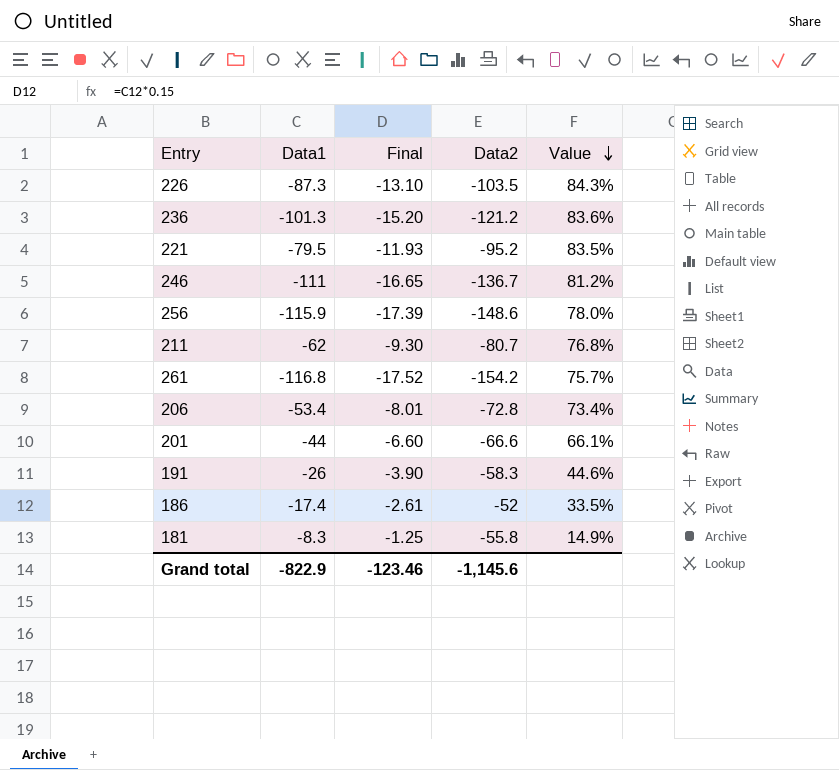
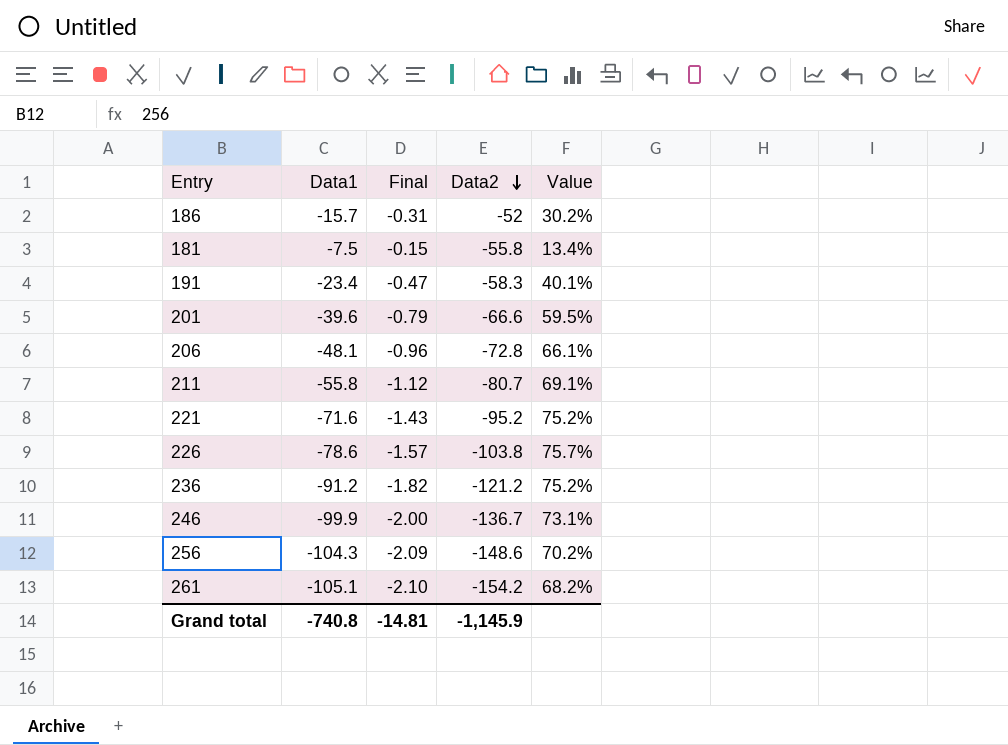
row order: Value descending -> Data2 descending
column Final | formula: [Data1] * 0.15 -> [Data1] * 0.02
186 | Data1: -17.4 -> -15.7
186 | Value: 33.5% -> 30.2%
181 | Data1: -8.3 -> -7.5
181 | Value: 14.9% -> 13.4%
191 | Data1: -26 -> -23.4
191 | Value: 44.6% -> 40.1%
201 | Data1: -44 -> -39.6
201 | Value: 66.1% -> 59.5%
206 | Data1: -53.4 -> -48.1
206 | Value: 73.4% -> 66.1%
211 | Data1: -62 -> -55.8
211 | Value: 76.8% -> 69.1%
221 | Data1: -79.5 -> -71.6
221 | Value: 83.5% -> 75.2%
226 | Data1: -87.3 -> -78.6
226 | Data2: -103.5 -> -103.8
226 | Value: 84.3% -> 75.7%
236 | Data1: -101.3 -> -91.2
236 | Value: 83.6% -> 75.2%
246 | Data1: -111 -> -99.9
246 | Value: 81.2% -> 73.1%
256 | Data1: -115.9 -> -104.3
256 | Value: 78.0% -> 70.2%
261 | Data1: -116.8 -> -105.1
261 | Value: 75.7% -> 68.2%
Grand total | Data1: -822.9 -> -740.8
Grand total | Final: -123.46 -> -14.81
Grand total | Data2: -1,145.6 -> -1,145.9

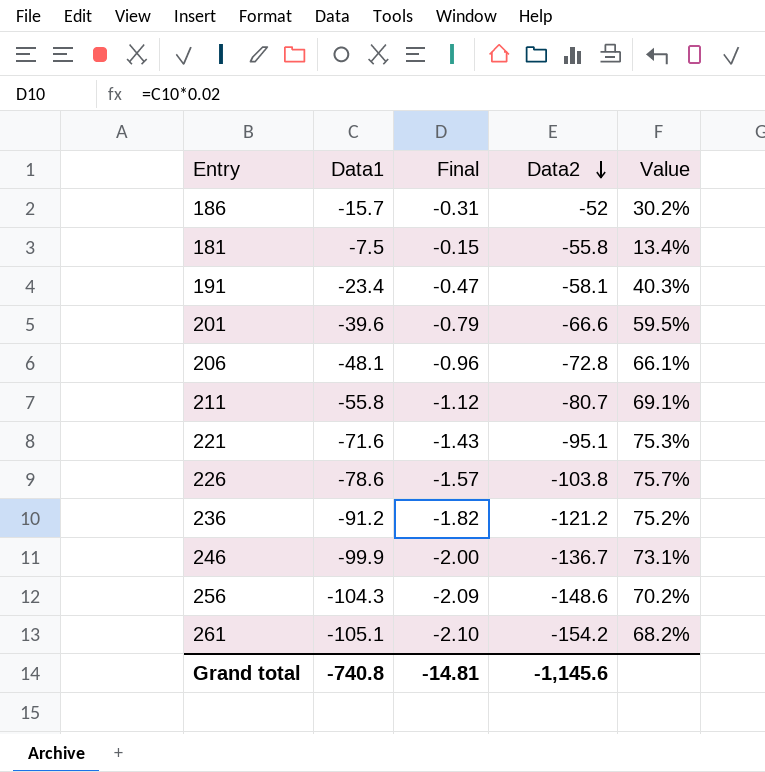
191 | Data2: -58.3 -> -58.1
191 | Value: 40.1% -> 40.3%
221 | Data2: -95.2 -> -95.1
221 | Value: 75.2% -> 75.3%
Grand total | Data2: -1,145.9 -> -1,145.6

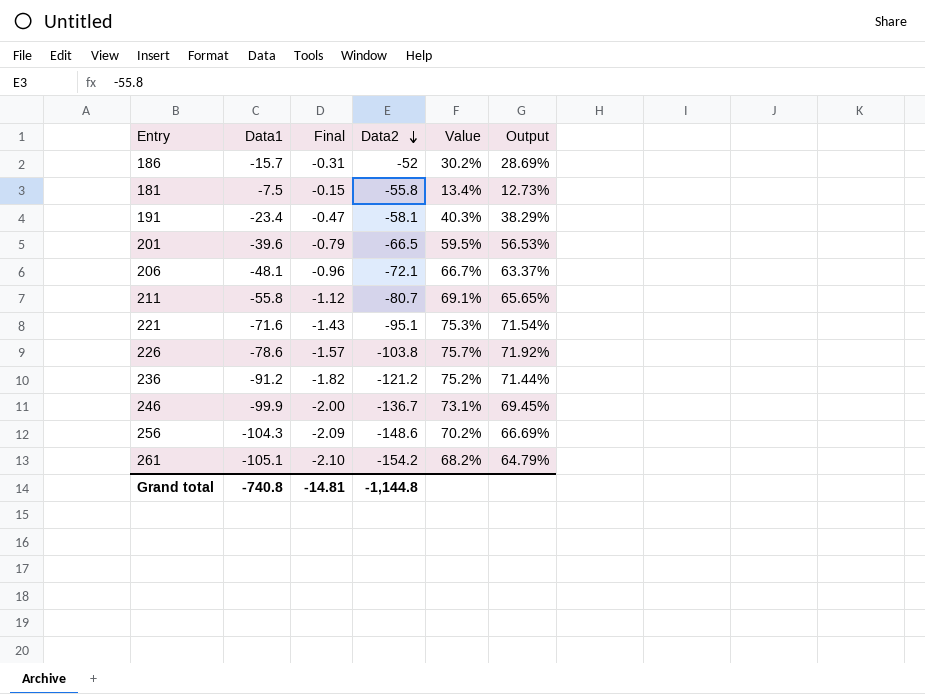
column Output | formula: none -> [Value] * 0.95
201 | Data2: -66.6 -> -66.5
206 | Data2: -72.8 -> -72.1
206 | Value: 66.1% -> 66.7%
Grand total | Data2: -1,145.6 -> -1,144.8

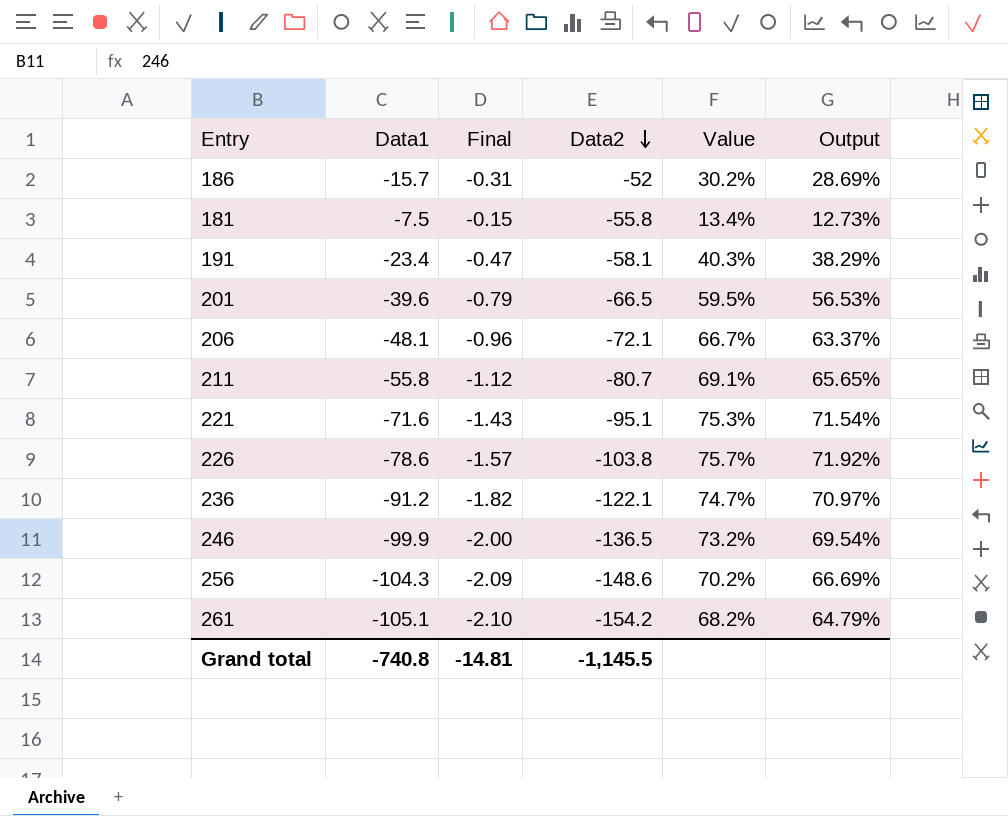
236 | Data2: -121.2 -> -122.1
236 | Value: 75.2% -> 74.7%
236 | Output: 71.44% -> 70.97%
246 | Data2: -136.7 -> -136.5
246 | Value: 73.1% -> 73.2%
246 | Output: 69.45% -> 69.54%
Grand total | Data2: -1,144.8 -> -1,145.5

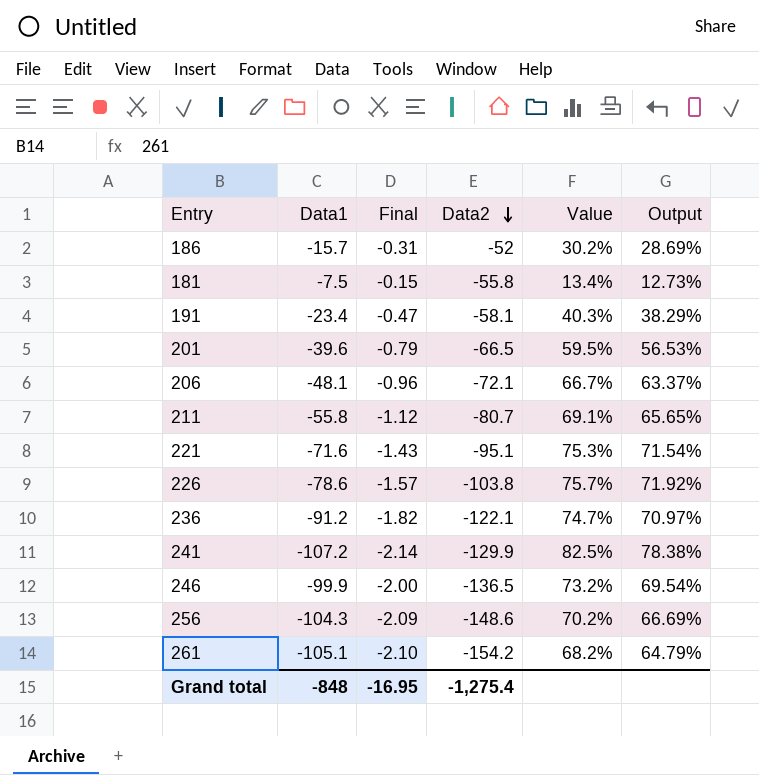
row 241: none -> -107.2 | -2.14 | -129.9 | 82.5% | 78.38%
Grand total | Data1: -740.8 -> -848
Grand total | Final: -14.81 -> -16.95
Grand total | Data2: -1,145.5 -> -1,275.4

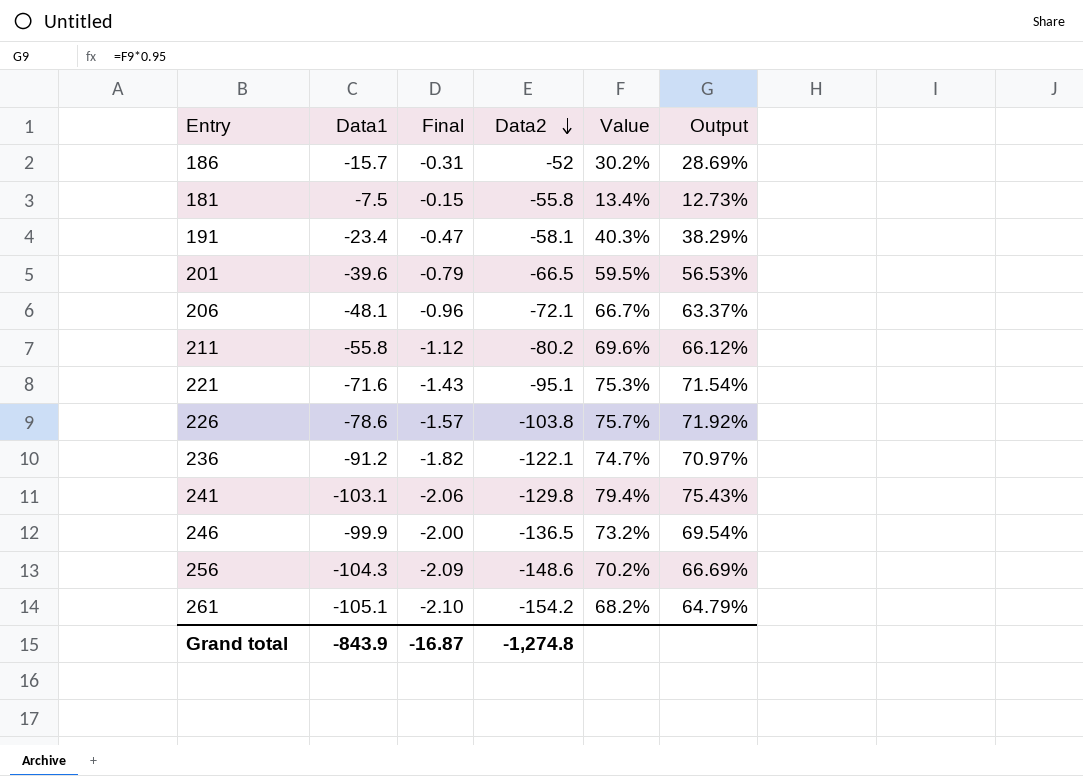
211 | Data2: -80.7 -> -80.2
211 | Value: 69.1% -> 69.6%
211 | Output: 65.65% -> 66.12%
241 | Data1: -107.2 -> -103.1
241 | Final: -2.14 -> -2.06
241 | Data2: -129.9 -> -129.8
241 | Value: 82.5% -> 79.4%
241 | Output: 78.38% -> 75.43%
Grand total | Data1: -848 -> -843.9
Grand total | Final: -16.95 -> -16.87
Grand total | Data2: -1,275.4 -> -1,274.8

